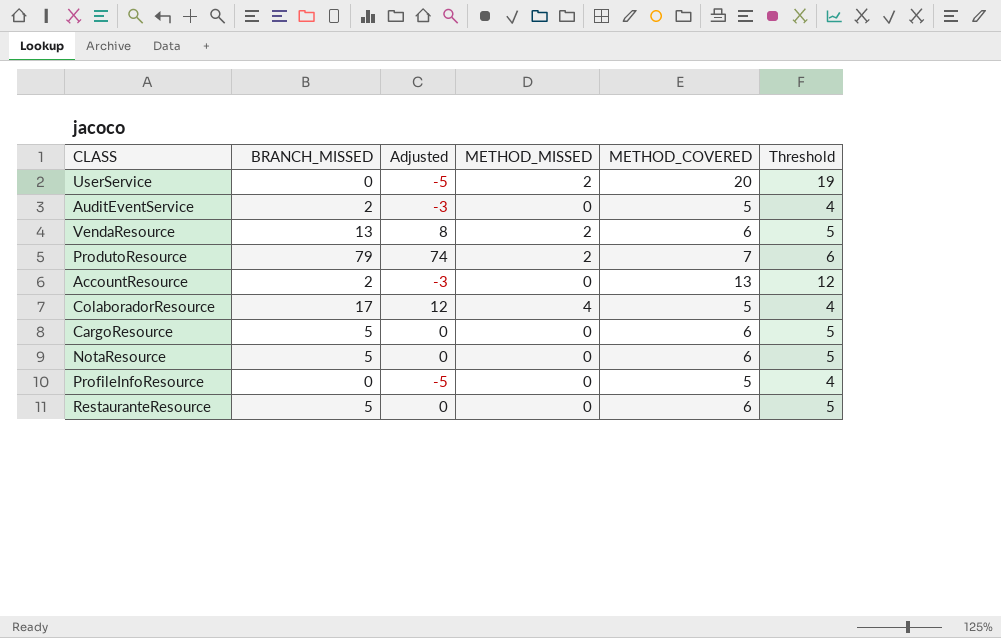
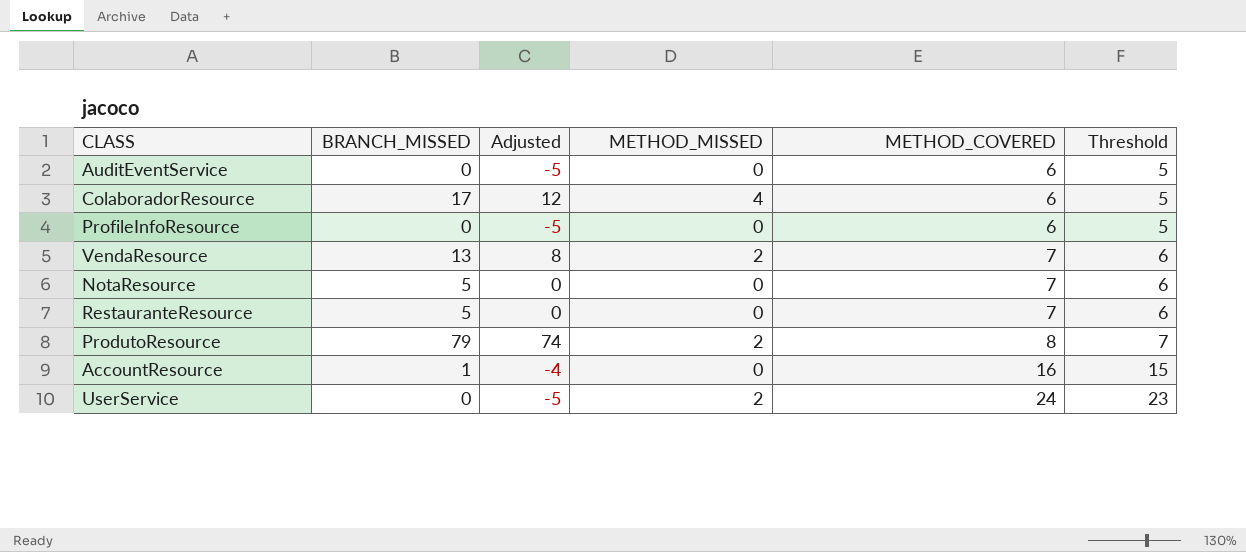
row order: none -> METHOD_COVERED ascending
row CargoResource: 5 | 0 | 0 | 6 | 5 -> none
AuditEventService | BRANCH_MISSED: 2 -> 0
AuditEventService | Adjusted: -3 -> -5
AuditEventService | METHOD_COVERED: 5 -> 6
AuditEventService | Threshold: 4 -> 5
ColaboradorResource | METHOD_COVERED: 5 -> 6
ColaboradorResource | Threshold: 4 -> 5
ProfileInfoResource | METHOD_COVERED: 5 -> 6
ProfileInfoResource | Threshold: 4 -> 5
VendaResource | METHOD_COVERED: 6 -> 7
VendaResource | Threshold: 5 -> 6
NotaResource | METHOD_COVERED: 6 -> 7
NotaResource | Threshold: 5 -> 6
RestauranteResource | METHOD_COVERED: 6 -> 7
RestauranteResource | Threshold: 5 -> 6
ProdutoResource | METHOD_COVERED: 7 -> 8
ProdutoResource | Threshold: 6 -> 7
AccountResource | BRANCH_MISSED: 2 -> 1
AccountResource | Adjusted: -3 -> -4
AccountResource | METHOD_COVERED: 13 -> 16
AccountResource | Threshold: 12 -> 15
UserService | METHOD_COVERED: 20 -> 24
UserService | Threshold: 19 -> 23

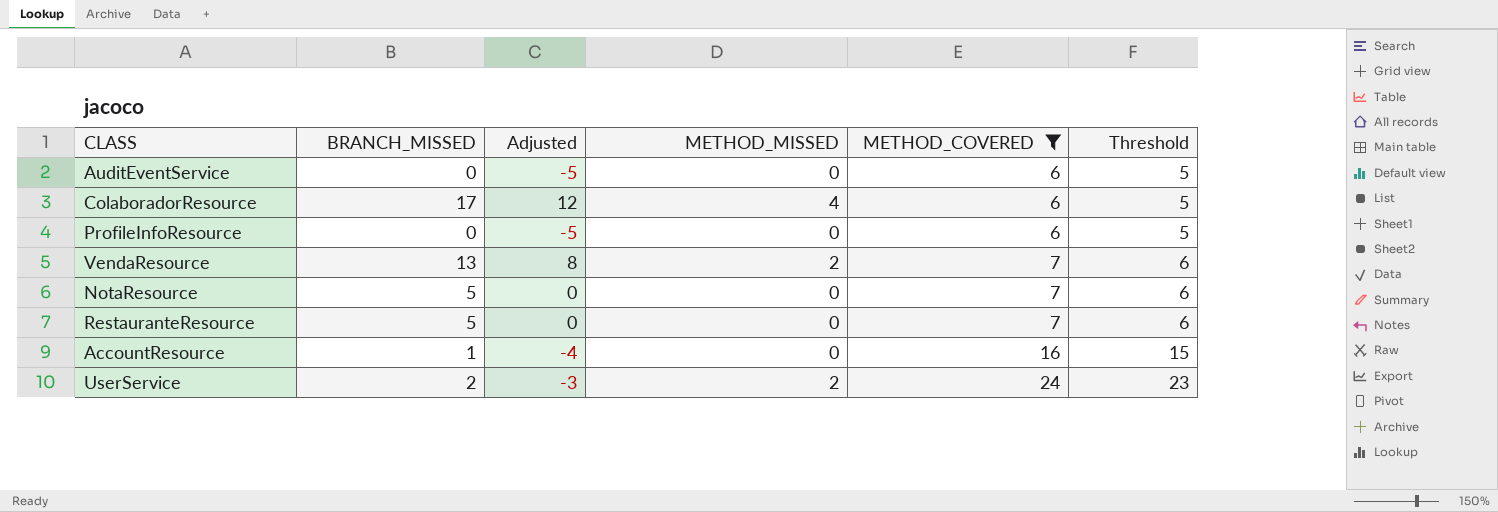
filter: none -> METHOD_COVERED != 8
UserService | BRANCH_MISSED: 0 -> 2
UserService | Adjusted: -5 -> -3

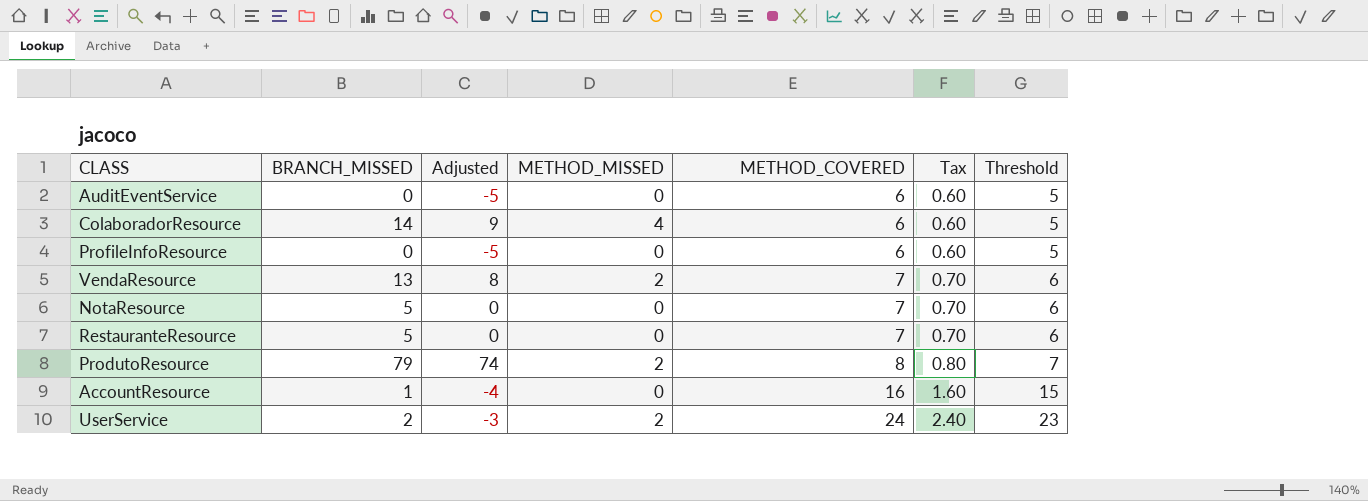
filter: METHOD_COVERED != 8 -> none
column Tax | formula: none -> [METHOD_COVERED] * 0.1
ColaboradorResource | BRANCH_MISSED: 17 -> 14
ColaboradorResource | Adjusted: 12 -> 9

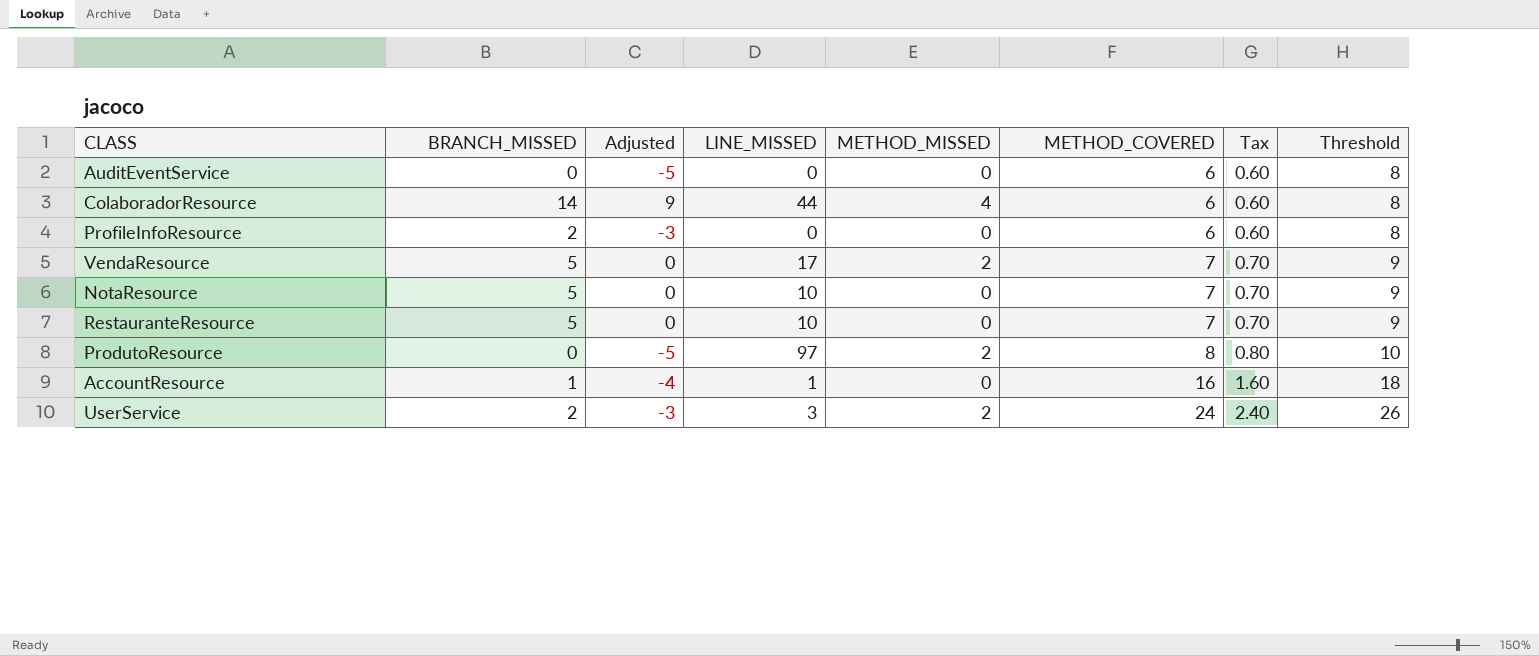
column LINE_MISSED | position: none -> 4
column Threshold | formula: [METHOD_COVERED] - 1 -> [METHOD_COVERED] + 2
ProfileInfoResource | BRANCH_MISSED: 0 -> 2
ProfileInfoResource | Adjusted: -5 -> -3
VendaResource | BRANCH_MISSED: 13 -> 5
VendaResource | Adjusted: 8 -> 0
ProdutoResource | BRANCH_MISSED: 79 -> 0
ProdutoResource | Adjusted: 74 -> -5

